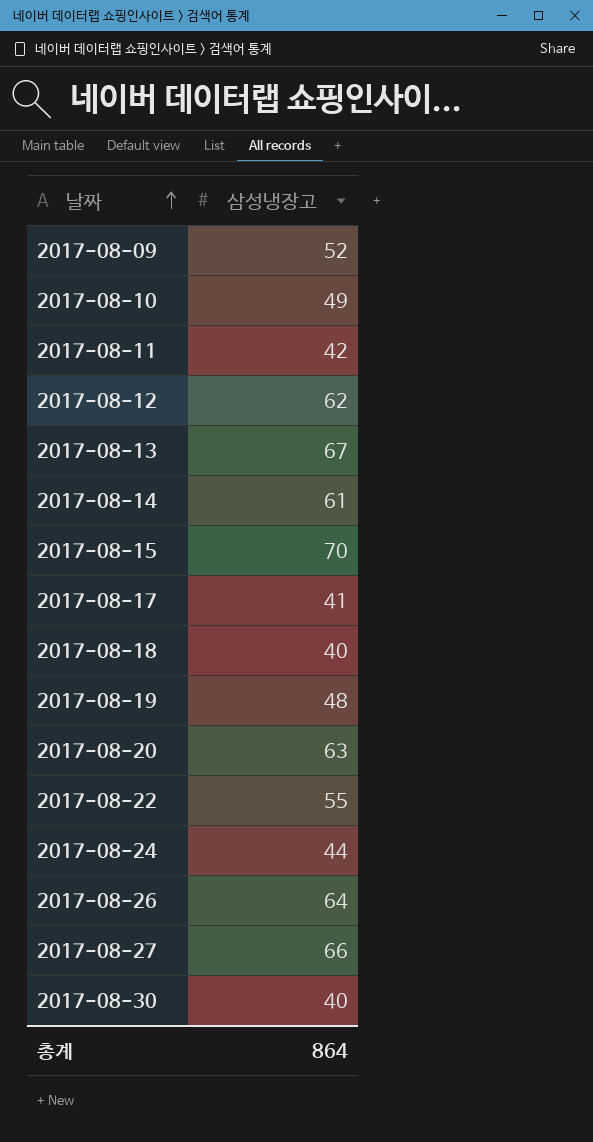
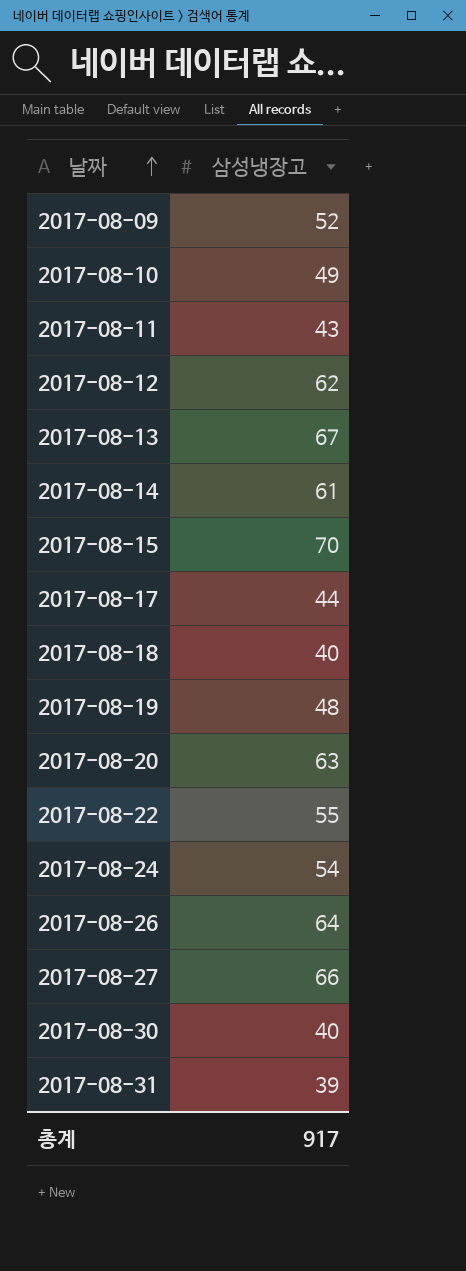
2017-08-11 | 삼성냉장고: 42 -> 43
2017-08-17 | 삼성냉장고: 41 -> 44
2017-08-24 | 삼성냉장고: 44 -> 54
row 2017-08-31: none -> 39
총계 | 삼성냉장고: 864 -> 917

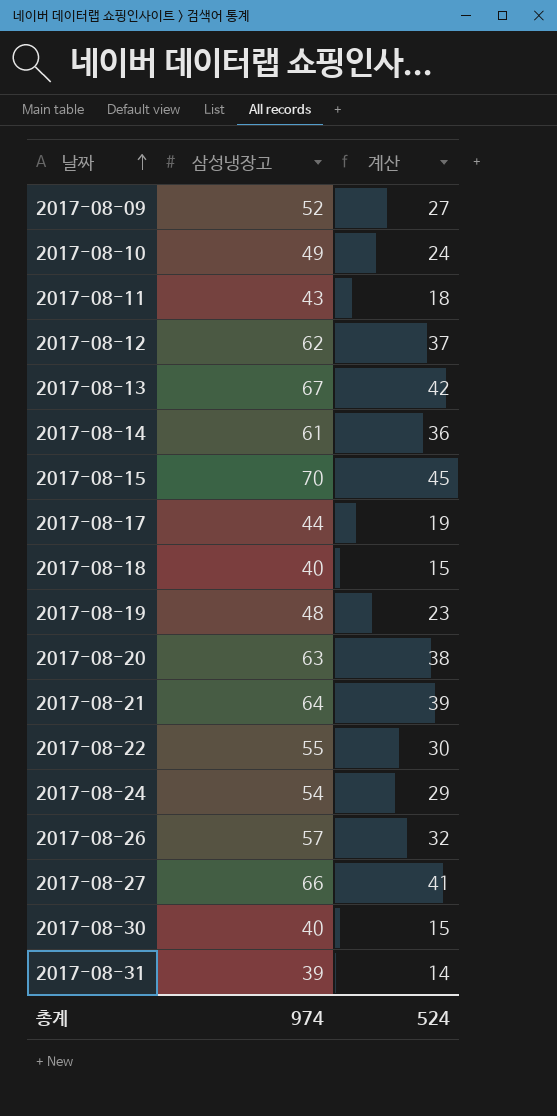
column 계산 | formula: none -> [삼성냉장고] - 25
row 2017-08-21: none -> 64 | 39
2017-08-26 | 삼성냉장고: 64 -> 57
총계 | 삼성냉장고: 917 -> 974

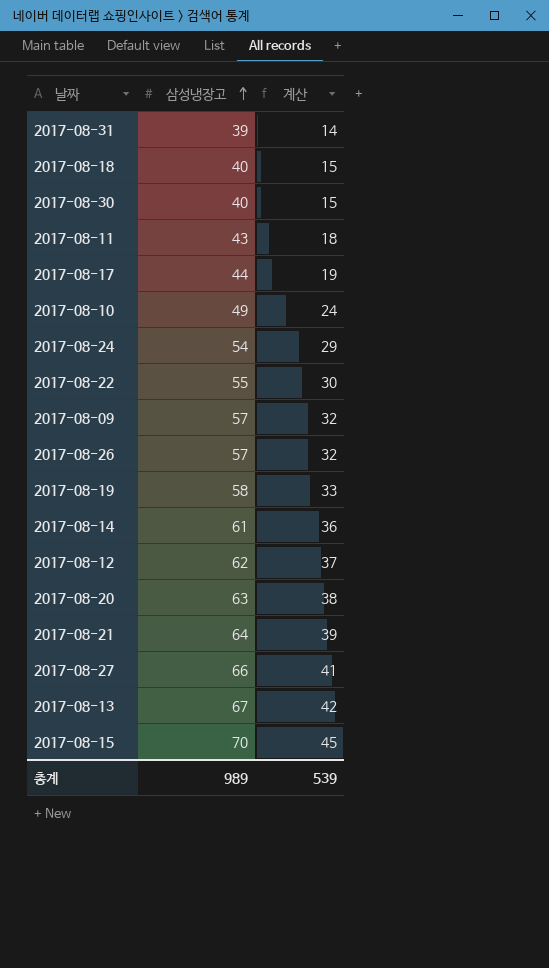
row order: 날짜 ascending -> 삼성냉장고 ascending
2017-08-09 | 삼성냉장고: 52 -> 57
2017-08-09 | 계산: 27 -> 32
2017-08-19 | 삼성냉장고: 48 -> 58
2017-08-19 | 계산: 23 -> 33
총계 | 삼성냉장고: 974 -> 989
총계 | 계산: 524 -> 539

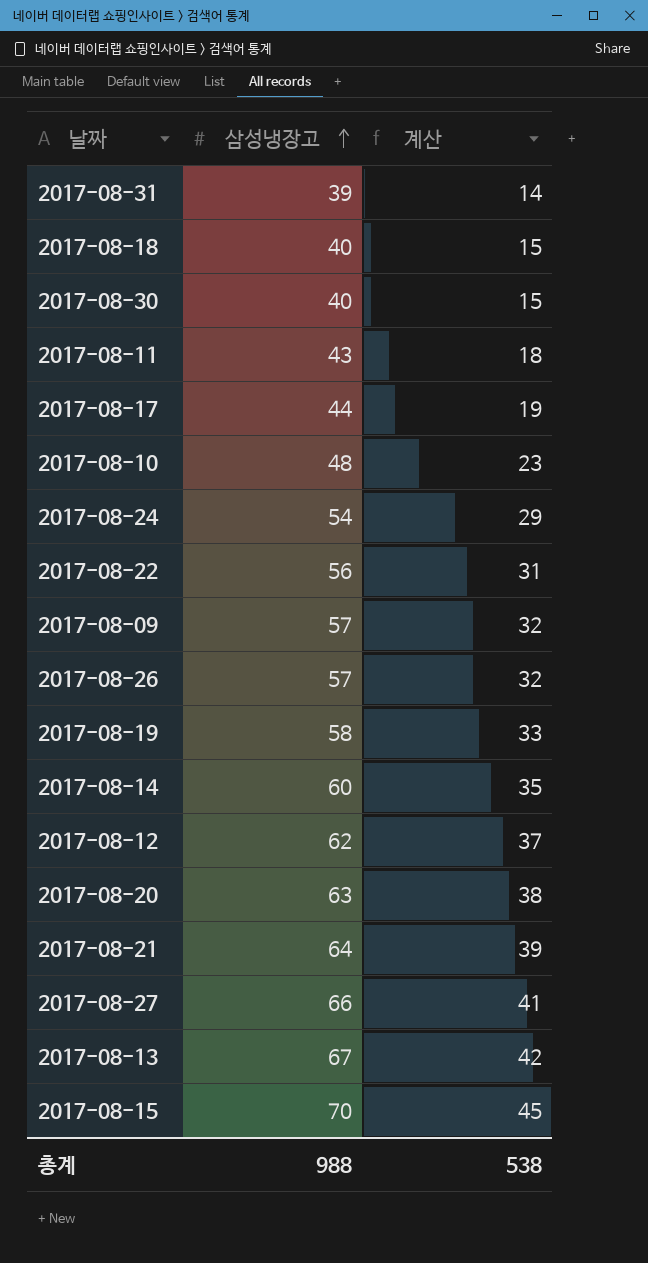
2017-08-10 | 삼성냉장고: 49 -> 48
2017-08-10 | 계산: 24 -> 23
2017-08-22 | 삼성냉장고: 55 -> 56
2017-08-22 | 계산: 30 -> 31
2017-08-14 | 삼성냉장고: 61 -> 60
2017-08-14 | 계산: 36 -> 35
총계 | 삼성냉장고: 989 -> 988
총계 | 계산: 539 -> 538

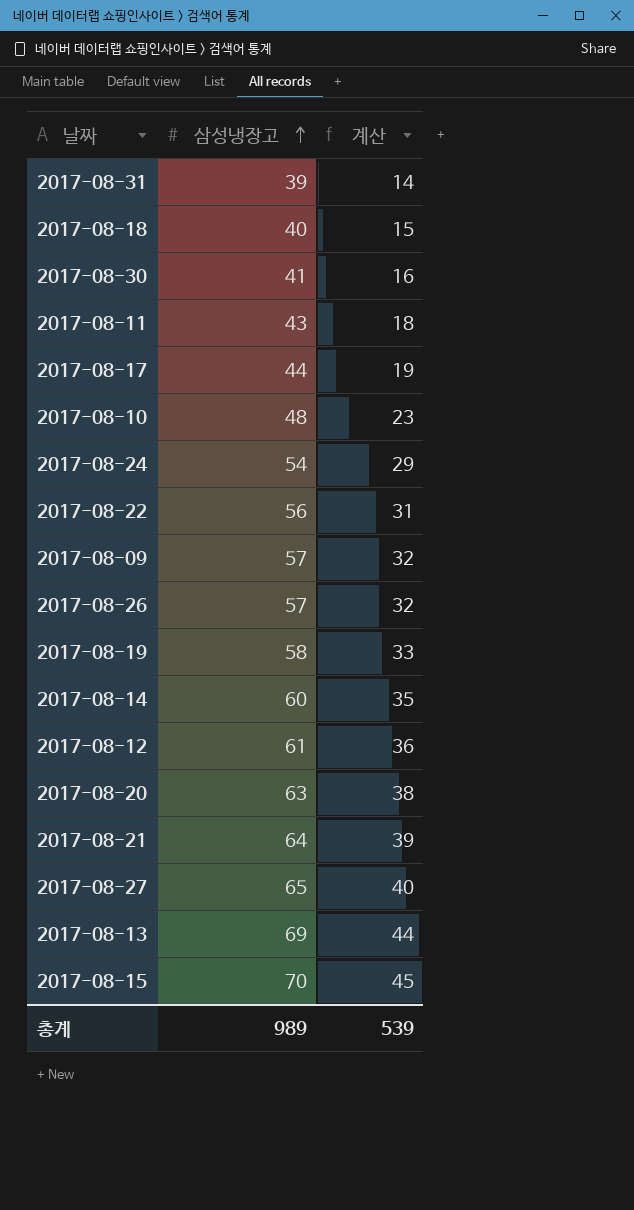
2017-08-30 | 삼성냉장고: 40 -> 41
2017-08-30 | 계산: 15 -> 16
2017-08-12 | 삼성냉장고: 62 -> 61
2017-08-12 | 계산: 37 -> 36
2017-08-27 | 삼성냉장고: 66 -> 65
2017-08-27 | 계산: 41 -> 40
2017-08-13 | 삼성냉장고: 67 -> 69
2017-08-13 | 계산: 42 -> 44
총계 | 삼성냉장고: 988 -> 989
총계 | 계산: 538 -> 539

